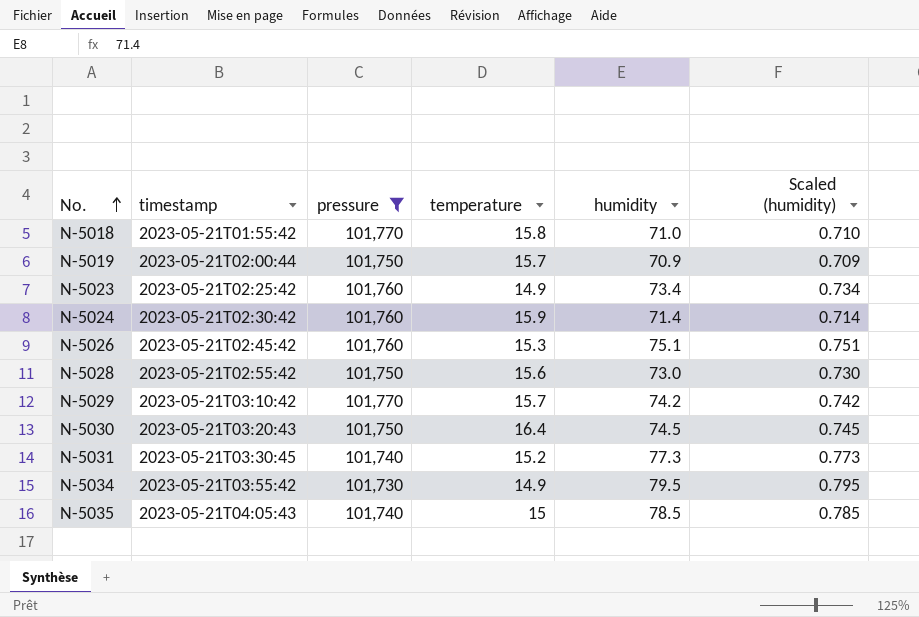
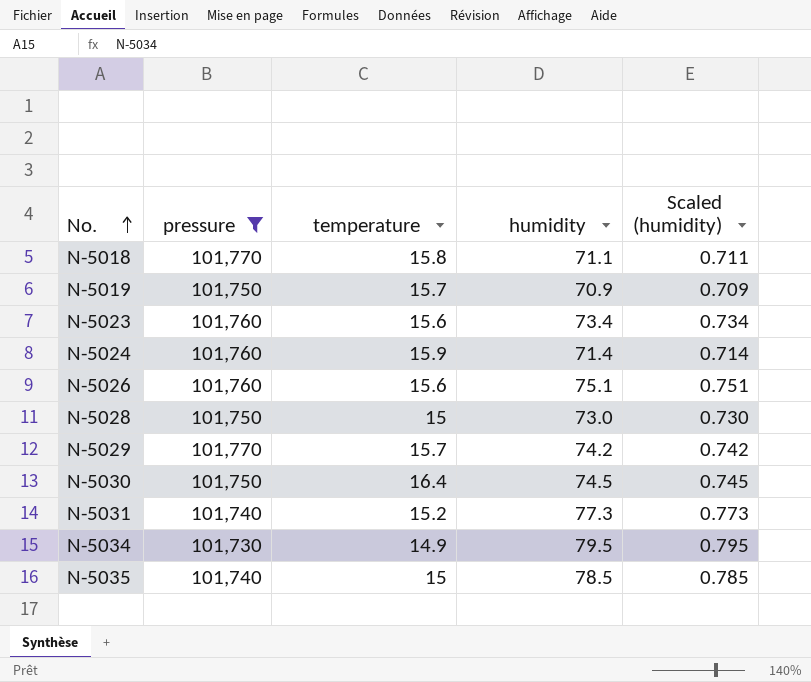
column timestamp | position: 2 -> none
N-5018 | humidity: 71.0 -> 71.1
N-5018 | Scaled (humidity): 0.710 -> 0.711
N-5023 | temperature: 14.9 -> 15.6
N-5026 | temperature: 15.3 -> 15.6
N-5028 | temperature: 15.6 -> 15

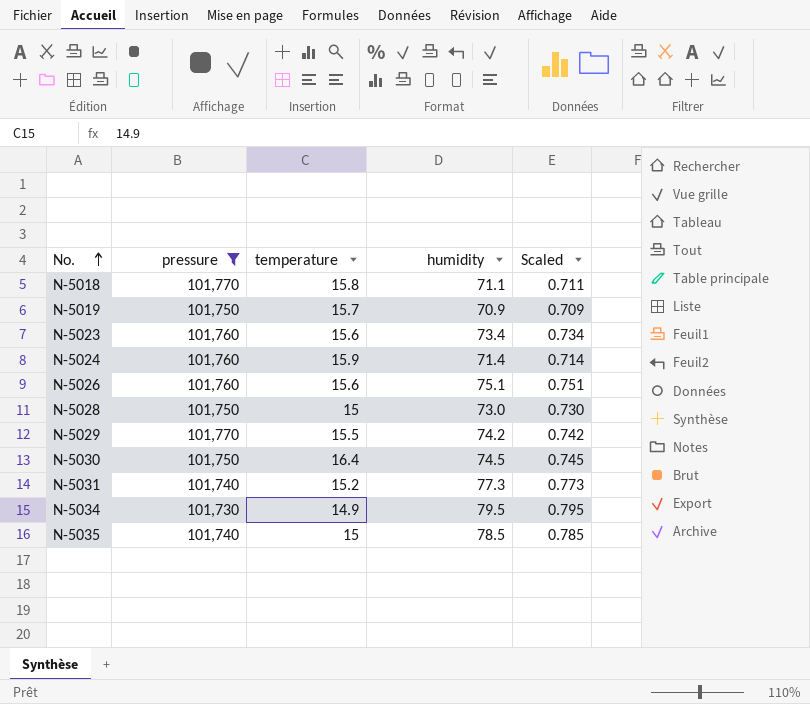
column name: Scaled (humidity) -> Scaled
N-5029 | temperature: 15.7 -> 15.5

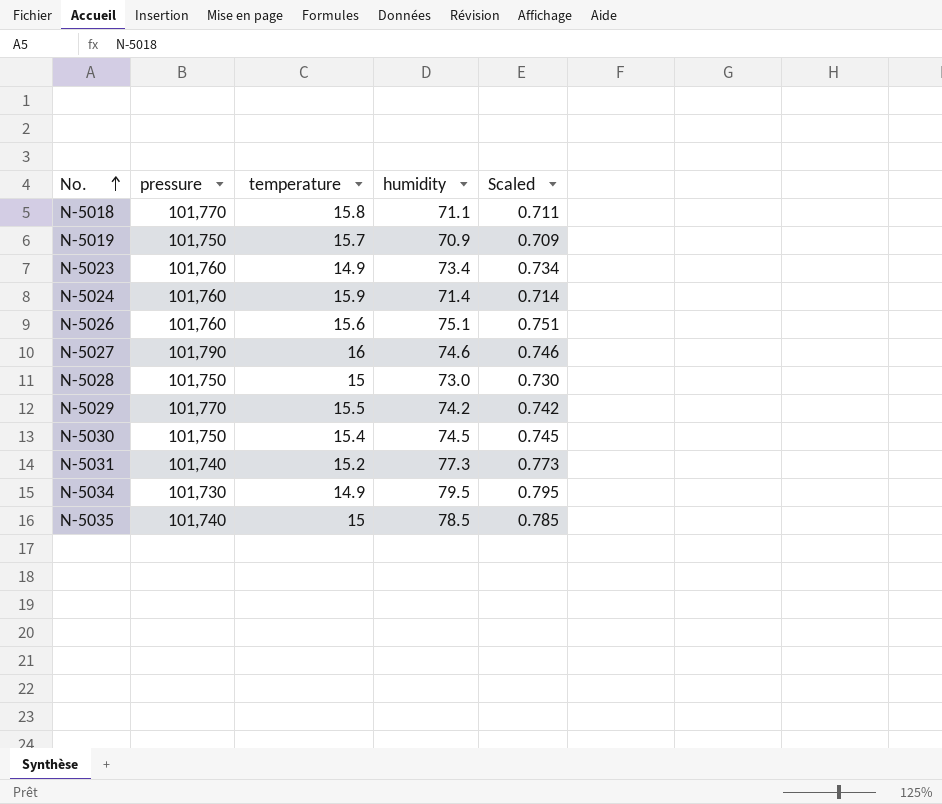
filter: pressure != 101,790 -> none
N-5023 | temperature: 15.6 -> 14.9
N-5030 | temperature: 16.4 -> 15.4

